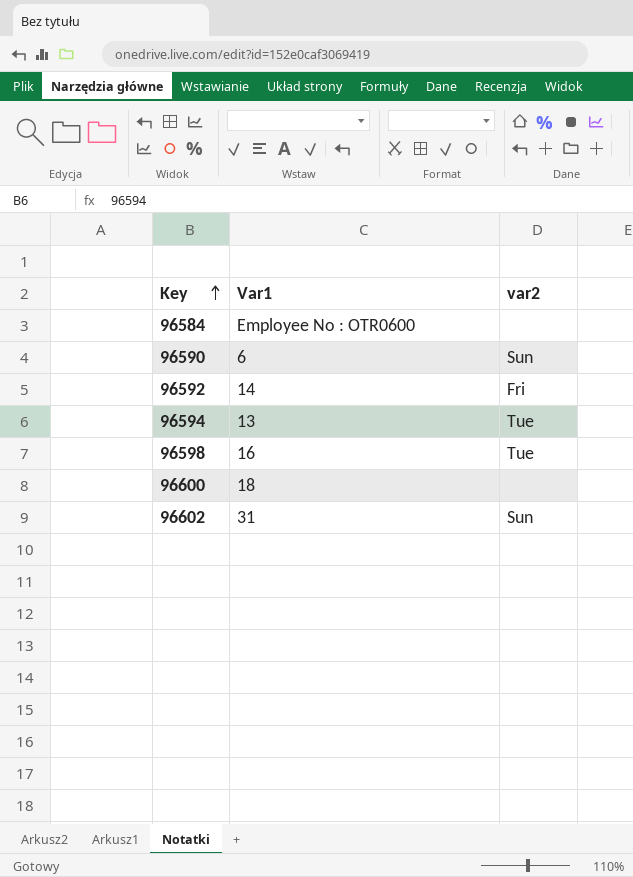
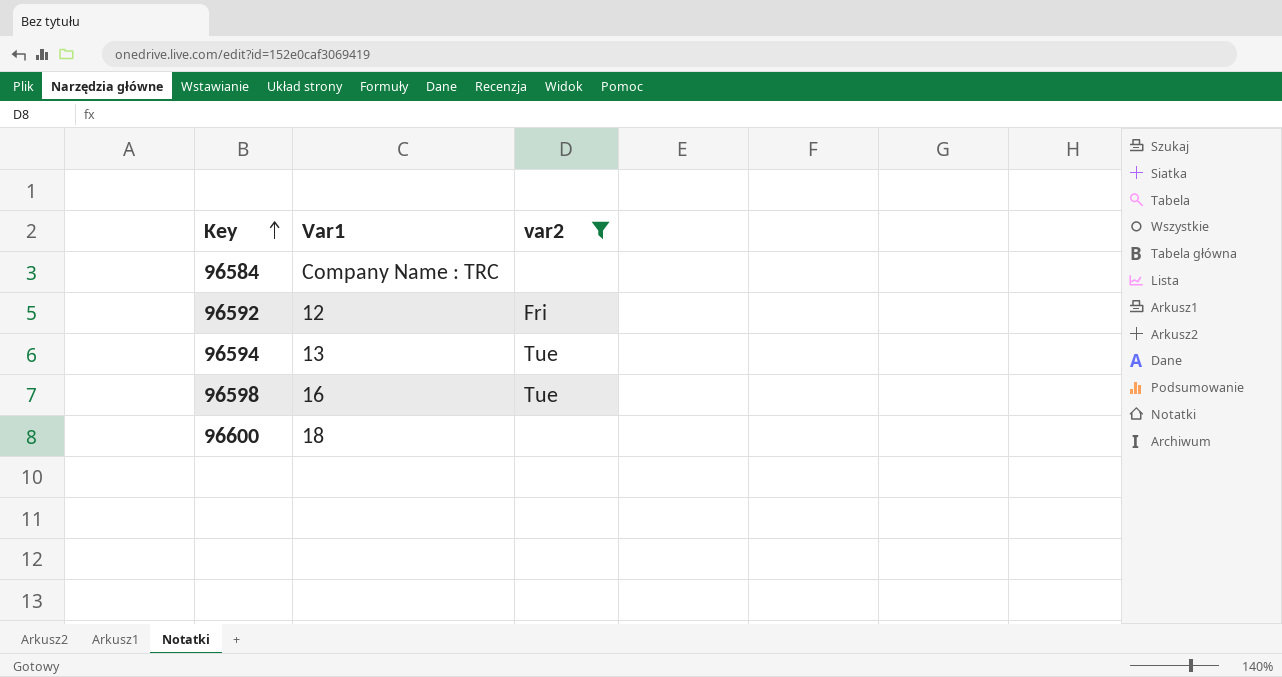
filter: none -> var2 != Sun
96584 | Var1: Employee No : OTR0600 -> Company Name : TRC
96592 | Var1: 14 -> 12

